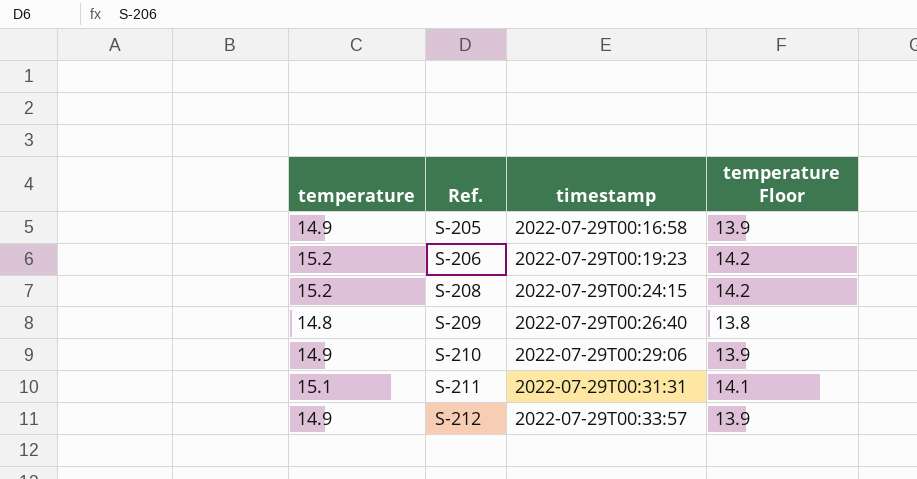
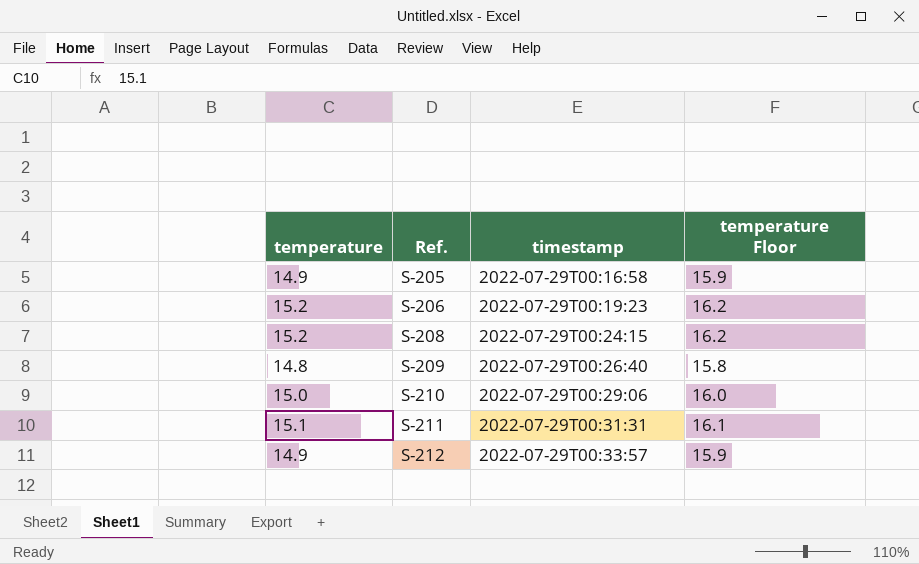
column temperature Floor | formula: [temperature] - 1 -> [temperature] + 1
S-210 | temperature: 14.9 -> 15.0

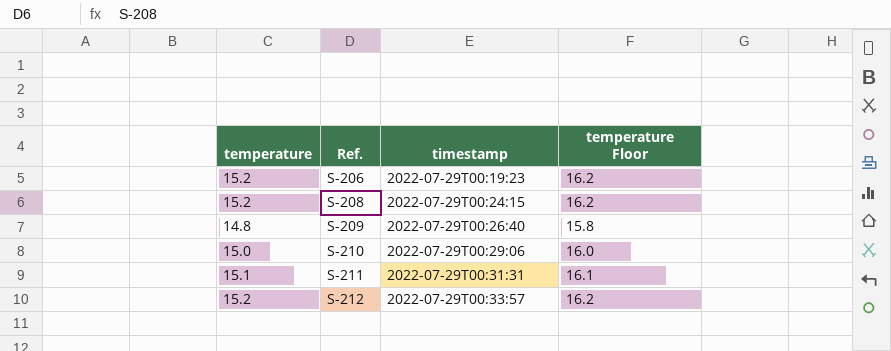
row S-205: 14.9 | 2022-07-29T00:16:58 | 15.9 -> none
S-212 | temperature: 14.9 -> 15.2
S-212 | temperature Floor: 15.9 -> 16.2

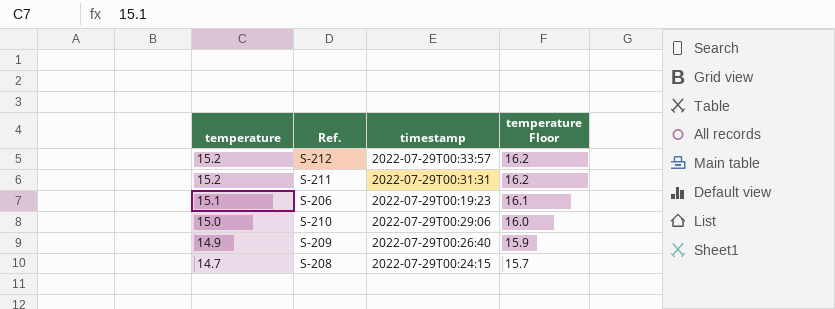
row order: Ref. ascending -> temperature descending
S-211 | temperature: 15.1 -> 15.2
S-211 | temperature Floor: 16.1 -> 16.2
S-206 | temperature: 15.2 -> 15.1
S-206 | temperature Floor: 16.2 -> 16.1
S-209 | temperature: 14.8 -> 14.9
S-209 | temperature Floor: 15.8 -> 15.9
S-208 | temperature: 15.2 -> 14.7
S-208 | temperature Floor: 16.2 -> 15.7

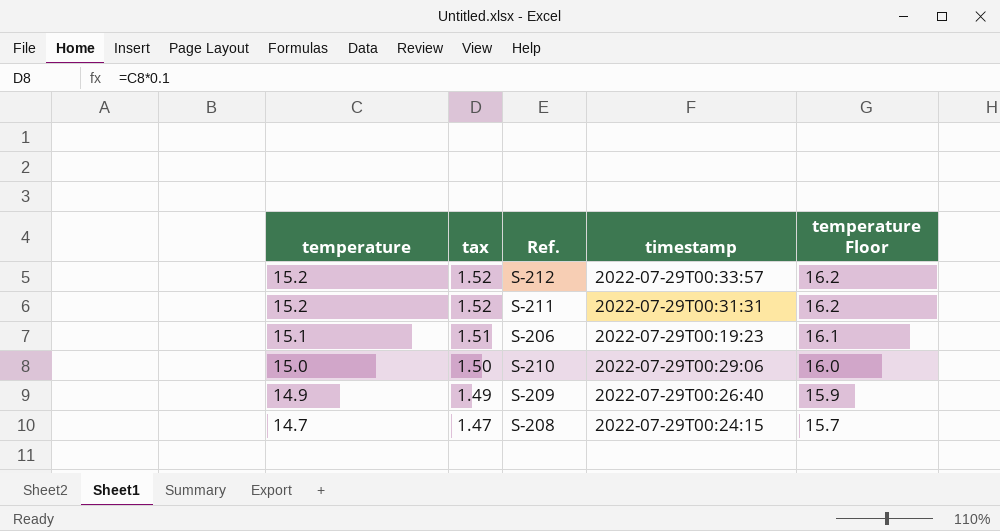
column tax | formula: none -> [temperature] * 0.1

